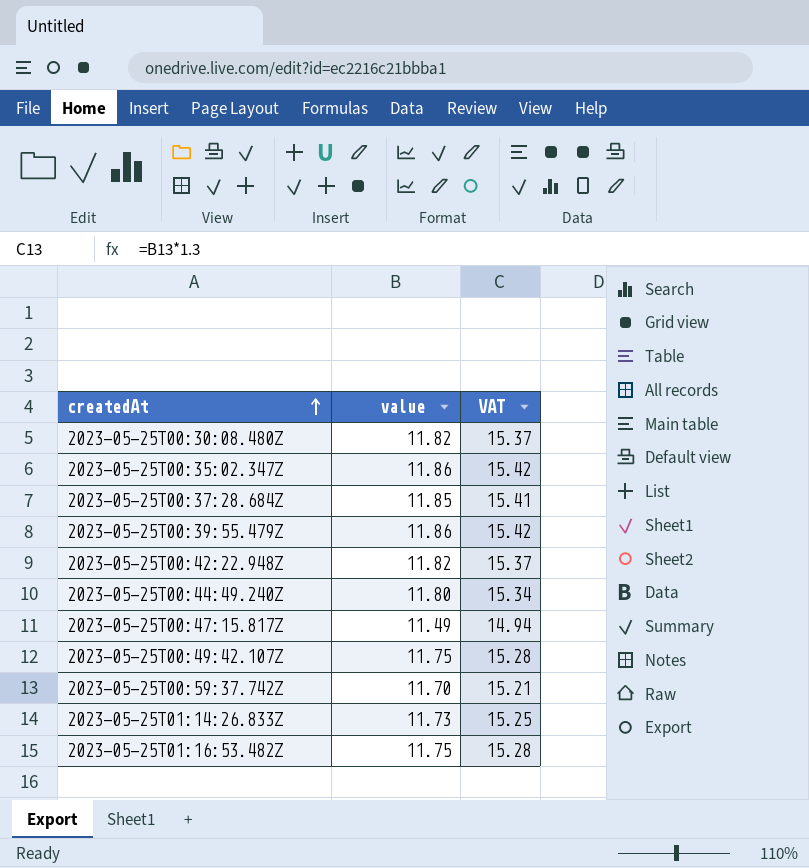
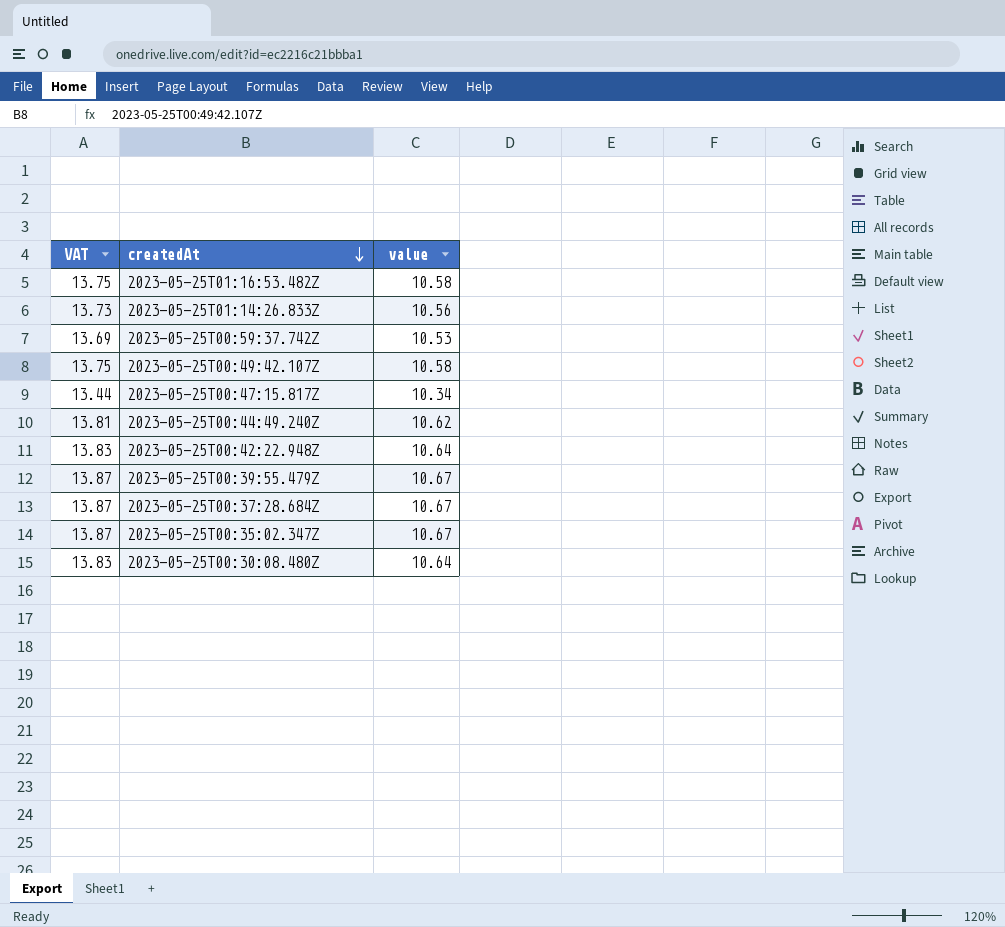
row order: createdAt ascending -> createdAt descending
column VAT | position: 3 -> 1
2023-05-25T01:16:53.482Z | VAT: 15.28 -> 13.75
2023-05-25T01:16:53.482Z | value: 11.75 -> 10.58
2023-05-25T01:14:26.833Z | VAT: 15.25 -> 13.73
2023-05-25T01:14:26.833Z | value: 11.73 -> 10.56
2023-05-25T00:59:37.742Z | VAT: 15.21 -> 13.69
2023-05-25T00:59:37.742Z | value: 11.70 -> 10.53
2023-05-25T00:49:42.107Z | VAT: 15.28 -> 13.75
2023-05-25T00:49:42.107Z | value: 11.75 -> 10.58
2023-05-25T00:47:15.817Z | VAT: 14.94 -> 13.44
2023-05-25T00:47:15.817Z | value: 11.49 -> 10.34
2023-05-25T00:44:49.240Z | VAT: 15.34 -> 13.81
2023-05-25T00:44:49.240Z | value: 11.80 -> 10.62
2023-05-25T00:42:22.948Z | VAT: 15.37 -> 13.83
2023-05-25T00:42:22.948Z | value: 11.82 -> 10.64
2023-05-25T00:39:55.479Z | VAT: 15.42 -> 13.87
2023-05-25T00:39:55.479Z | value: 11.86 -> 10.67
2023-05-25T00:37:28.684Z | VAT: 15.41 -> 13.87
2023-05-25T00:37:28.684Z | value: 11.85 -> 10.67
2023-05-25T00:35:02.347Z | VAT: 15.42 -> 13.87
2023-05-25T00:35:02.347Z | value: 11.86 -> 10.67
2023-05-25T00:30:08.480Z | VAT: 15.37 -> 13.83
2023-05-25T00:30:08.480Z | value: 11.82 -> 10.64

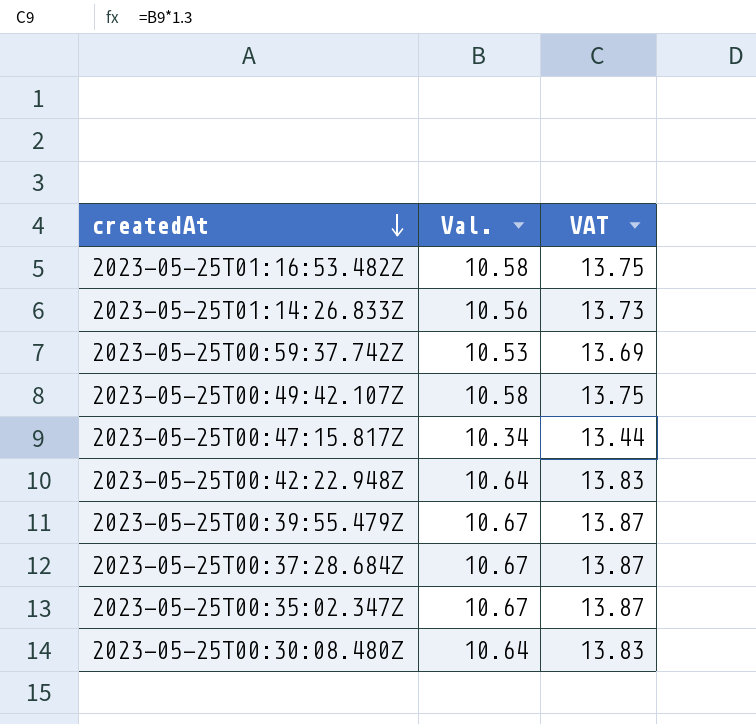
column name: value -> Val.
column VAT | position: 1 -> 3
row 2023-05-25T00:44:49.240Z: 13.81 | 10.62 -> none

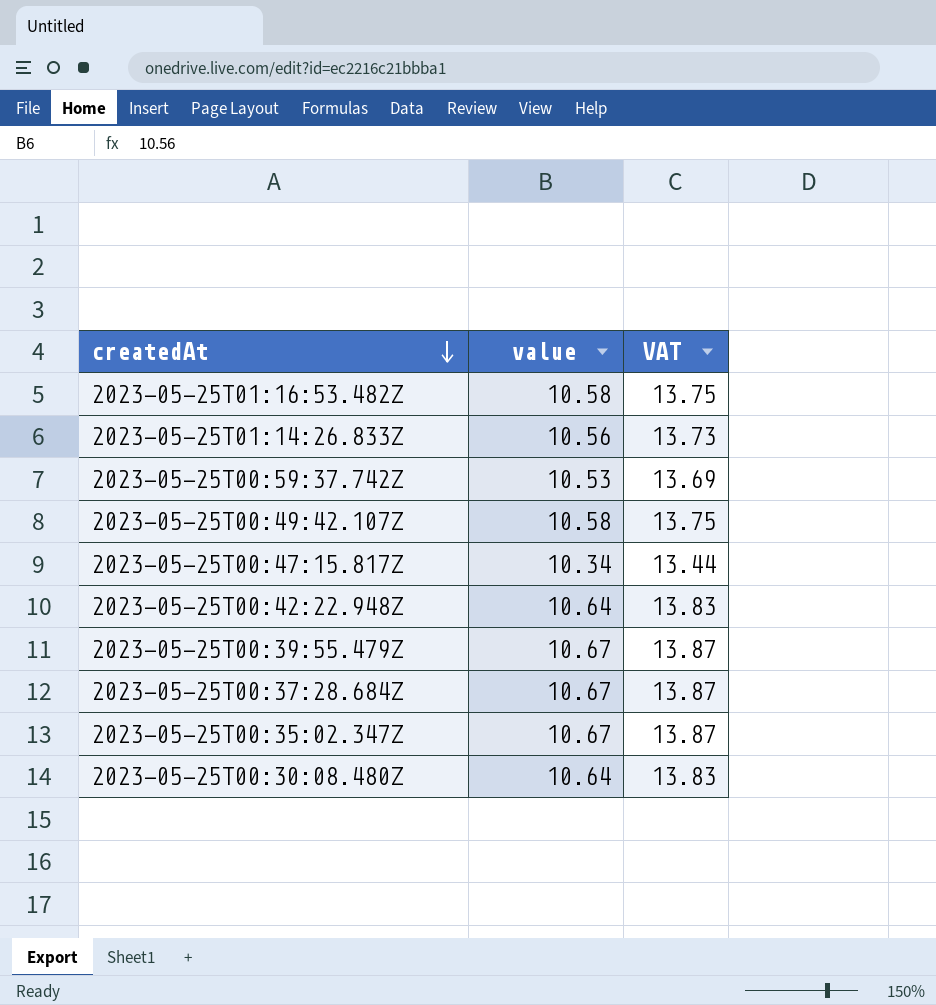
column name: Val. -> value

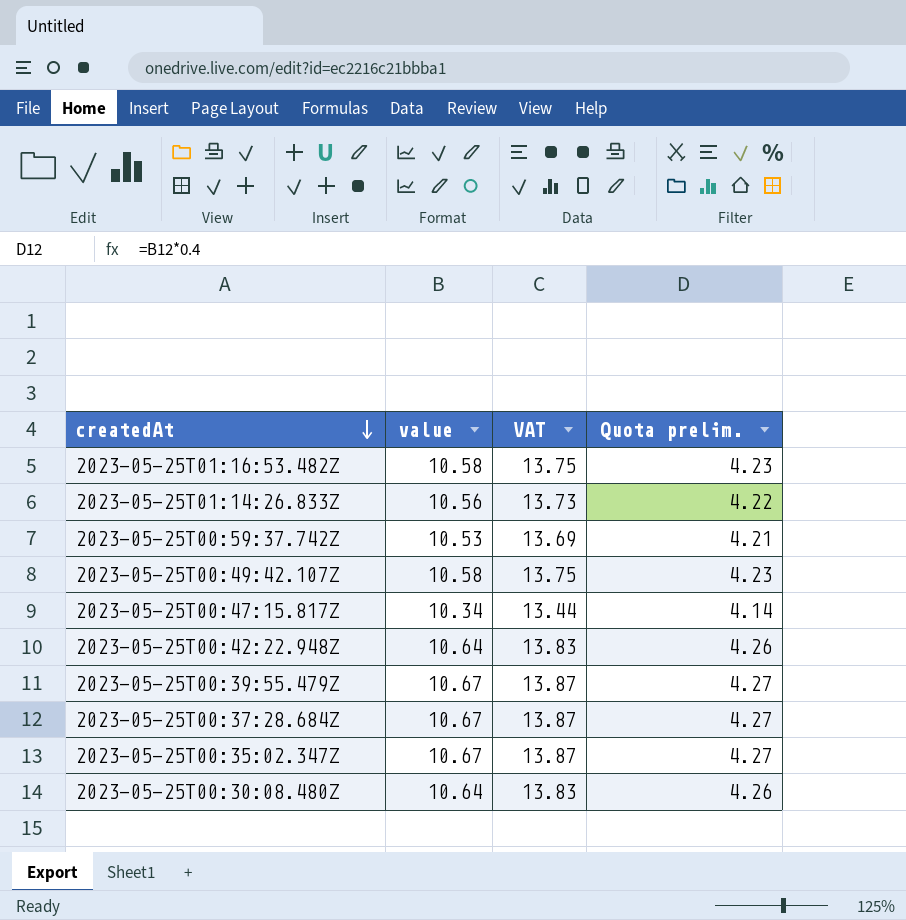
column Quota prelim. | formula: none -> [value] * 0.4

